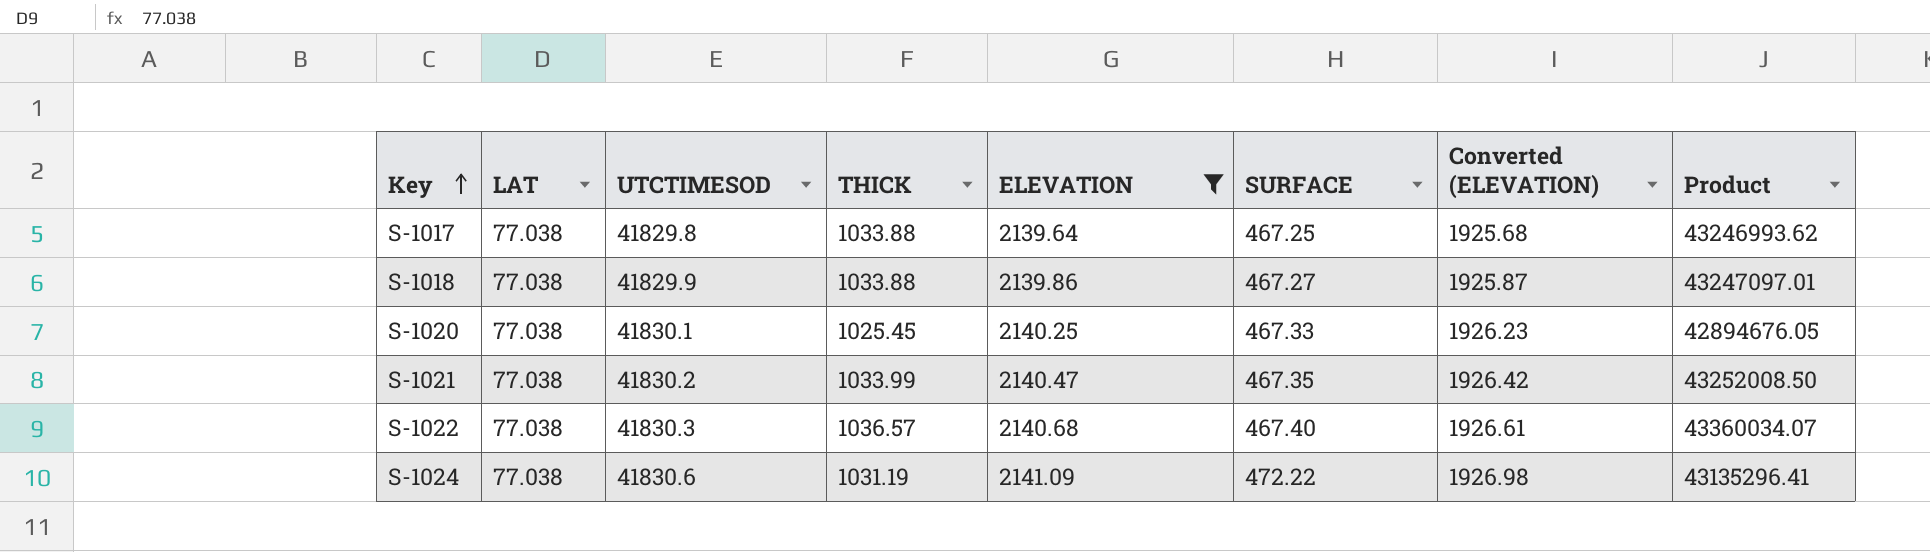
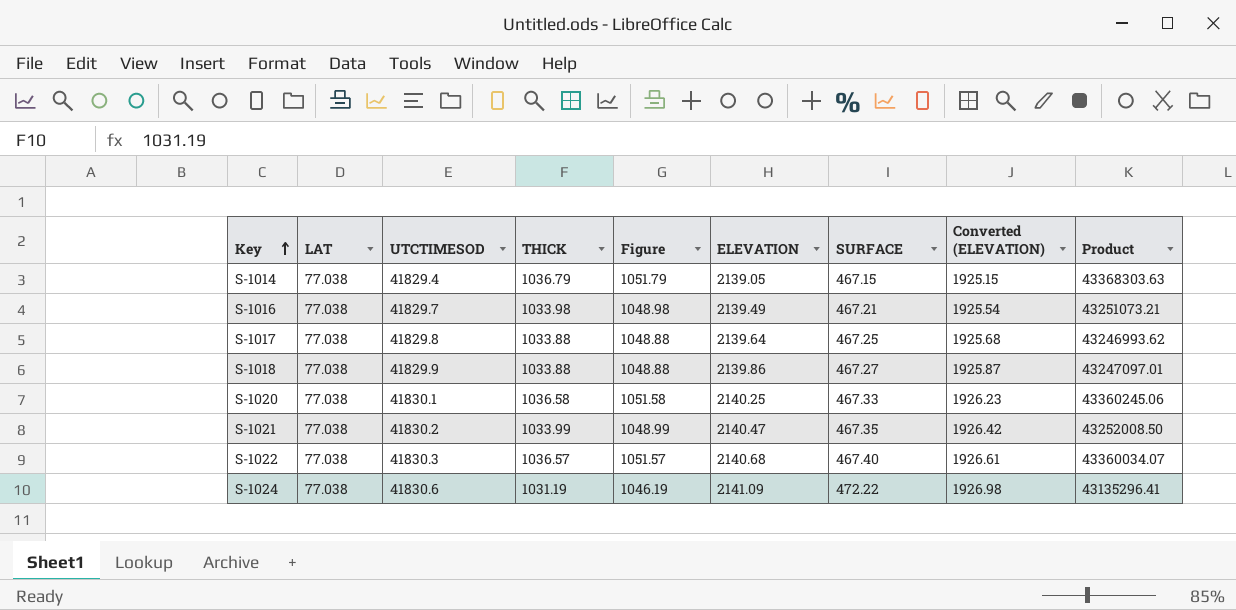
filter: ELEVATION >= 2139.64 -> none
column Figure | formula: none -> [THICK] + 15
S-1020 | THICK: 1025.45 -> 1036.58
S-1020 | Product: 42894676.05 -> 43360245.06

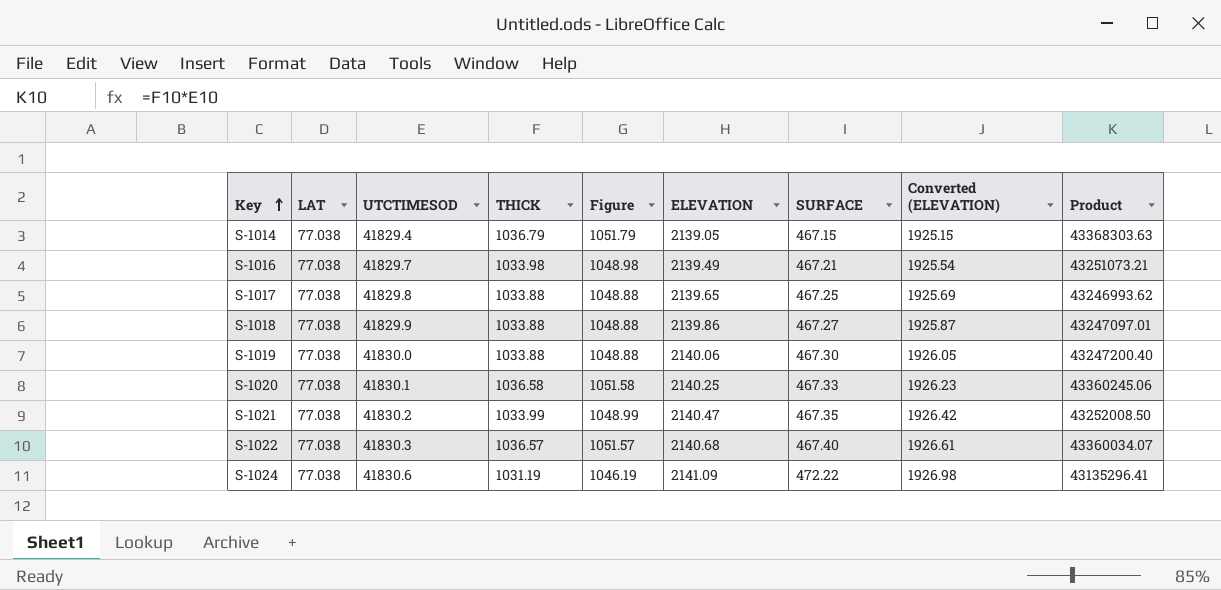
S-1017 | ELEVATION: 2139.64 -> 2139.65
S-1017 | Converted (ELEVATION): 1925.68 -> 1925.69
row S-1019: none -> 77.038 | 41830.0 | 1033.88 | 1048.88 | 2140.06 | 467.30 | 1926.05 | 43247200.40

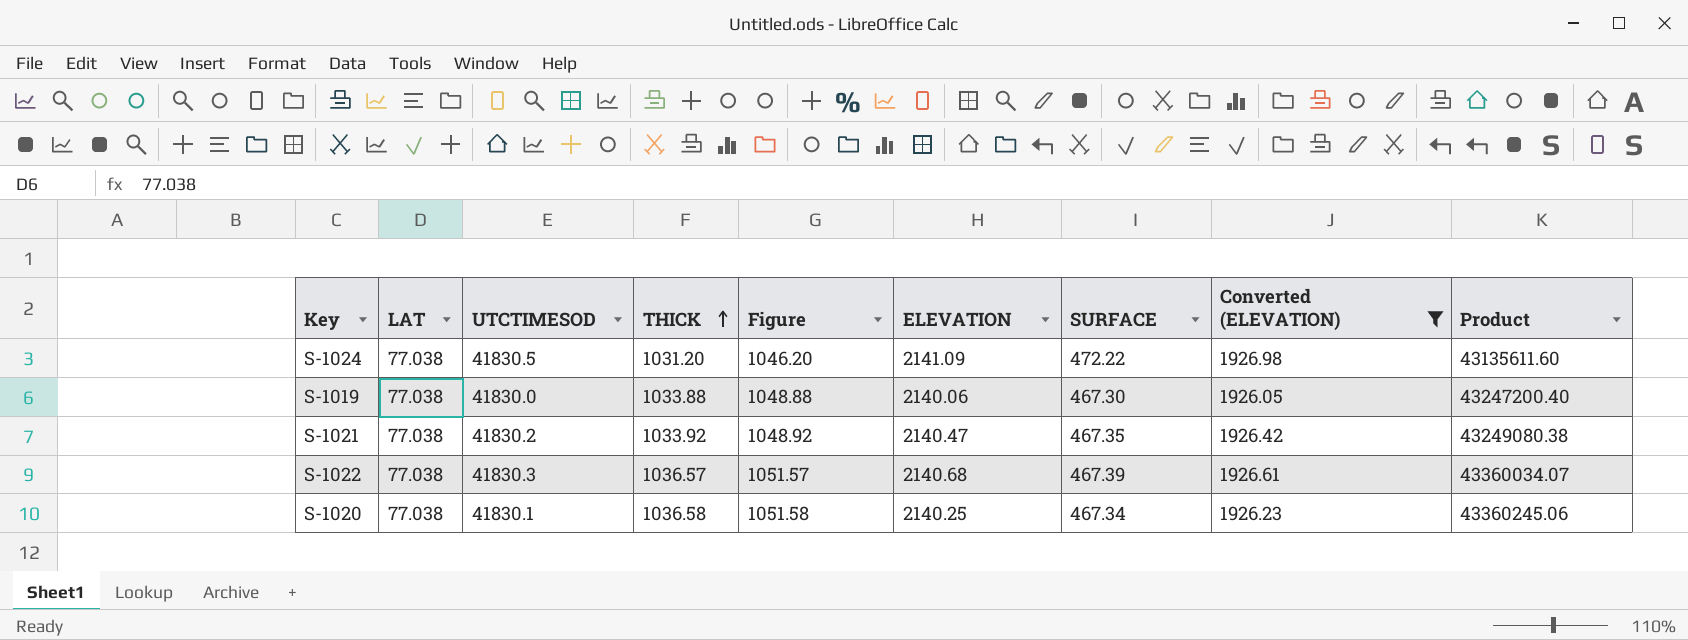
filter: none -> Converted (ELEVATION) >= 1926.05
row order: Key ascending -> THICK ascending
S-1024 | UTCTIMESOD: 41830.6 -> 41830.5
S-1024 | THICK: 1031.19 -> 1031.20
S-1024 | Figure: 1046.19 -> 1046.20
S-1024 | Product: 43135296.41 -> 43135611.60
S-1021 | THICK: 1033.99 -> 1033.92
S-1021 | Figure: 1048.99 -> 1048.92
S-1021 | Product: 43252008.50 -> 43249080.38
S-1022 | SURFACE: 467.40 -> 467.39
S-1020 | SURFACE: 467.33 -> 467.34

